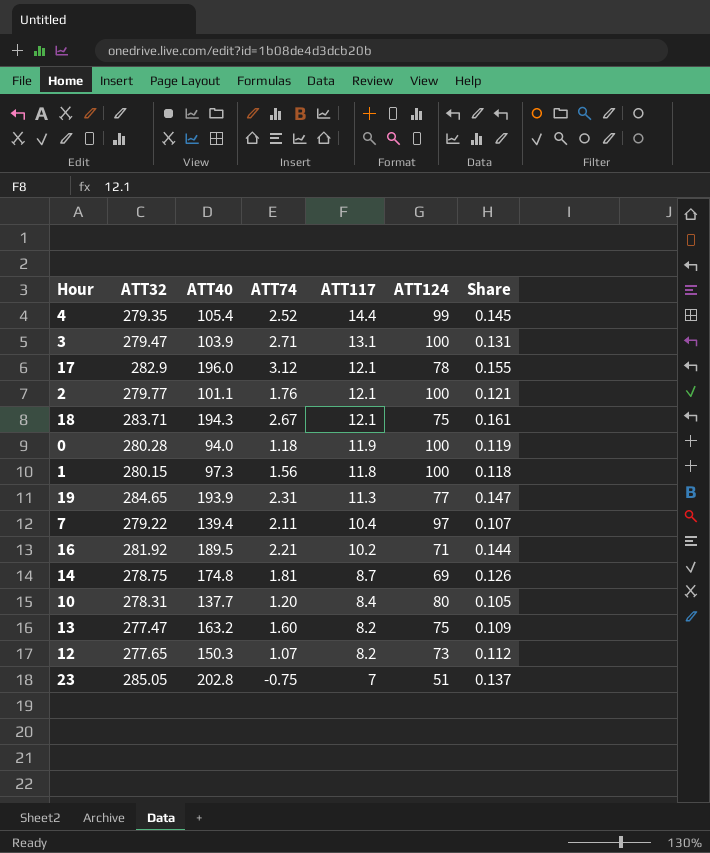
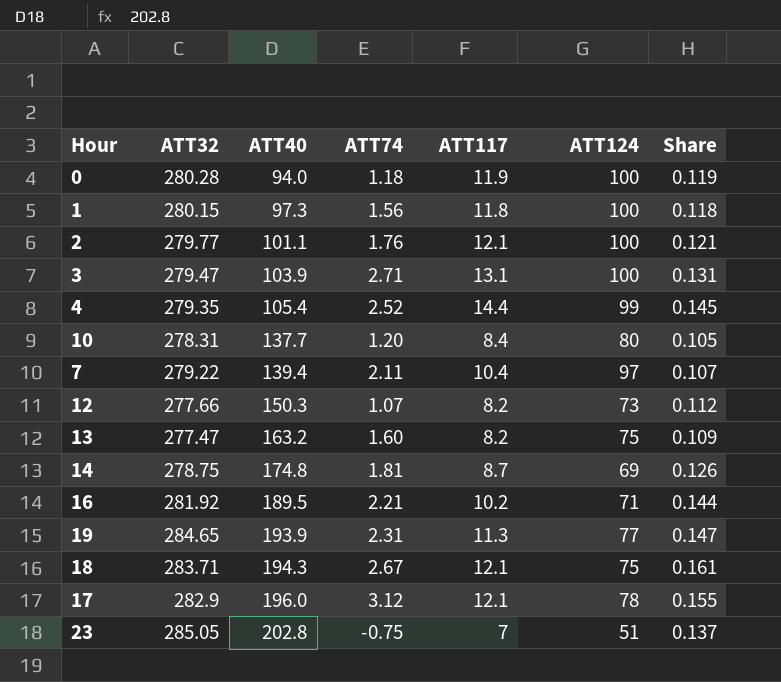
row order: ATT117 descending -> ATT40 ascending
12 | ATT32: 277.65 -> 277.66

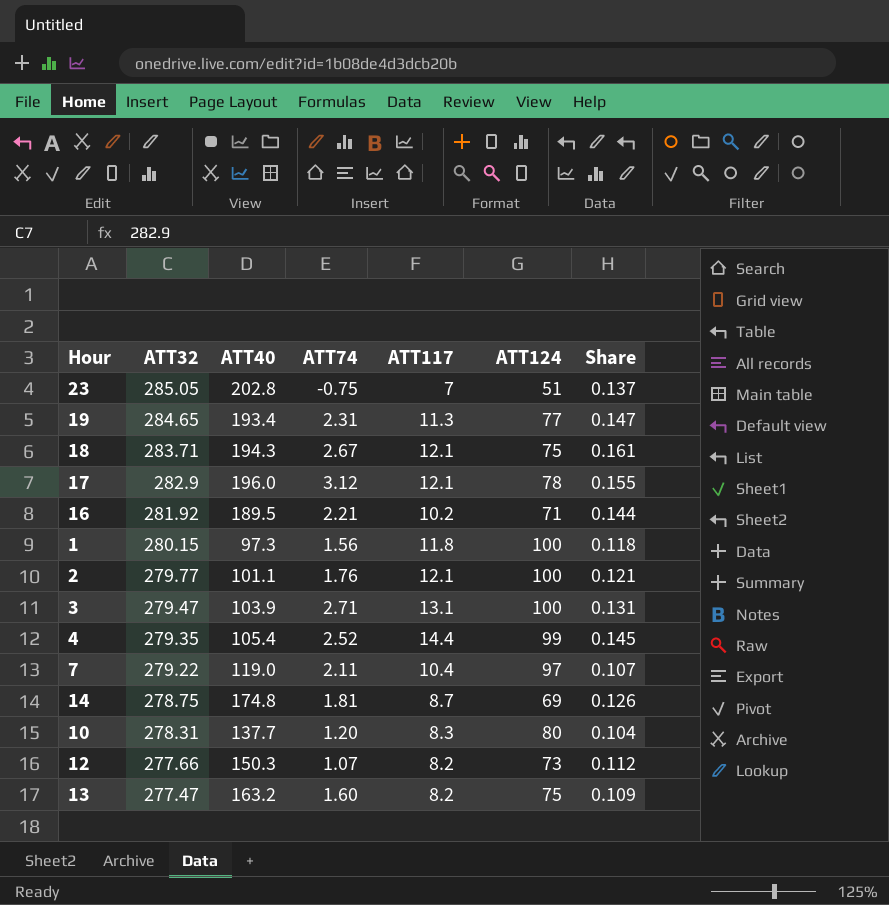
row order: ATT40 ascending -> ATT32 descending
row 0: 280.28 | 94.0 | 1.18 | 11.9 | 100 | 0.119 -> none
19 | ATT40: 193.9 -> 193.4
7 | ATT40: 139.4 -> 119.0
10 | ATT117: 8.4 -> 8.3
10 | Share: 0.105 -> 0.104

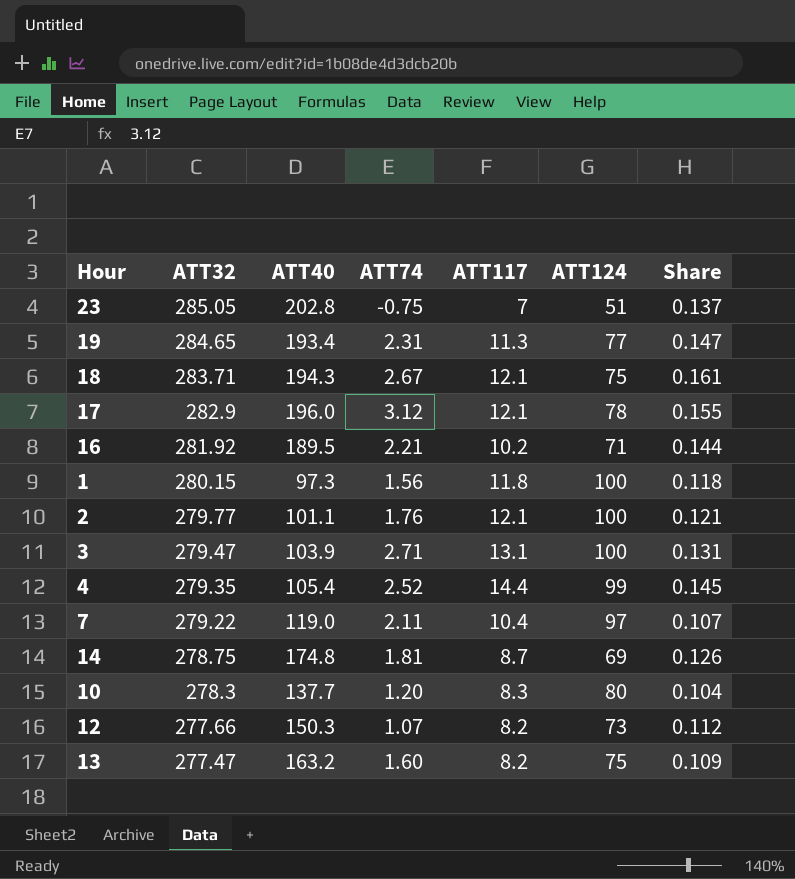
10 | ATT32: 278.31 -> 278.3

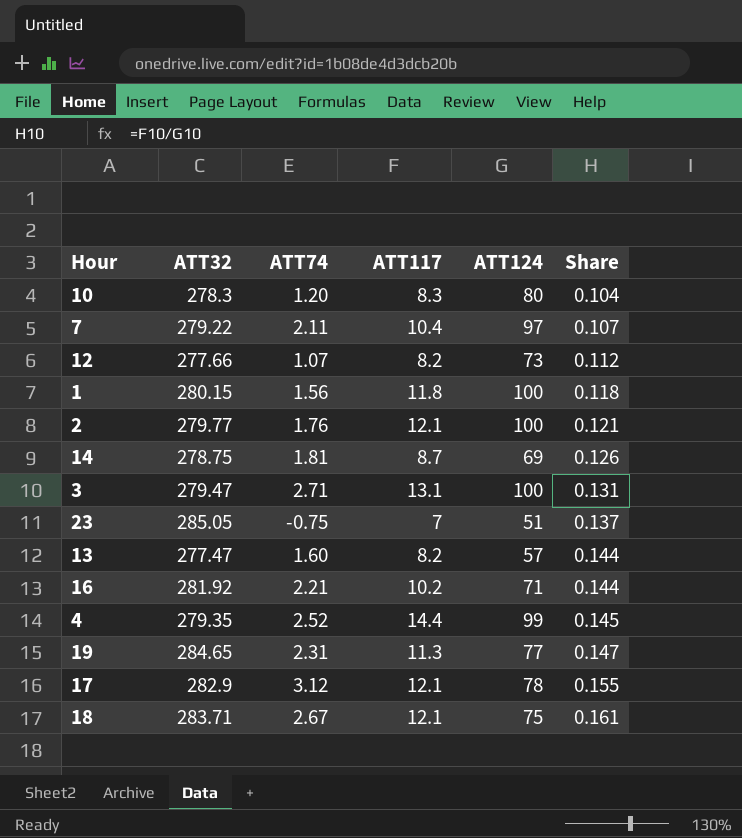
row order: ATT32 descending -> Share ascending
column ATT40 | position: 3 -> none
13 | ATT124: 75 -> 57
13 | Share: 0.109 -> 0.144

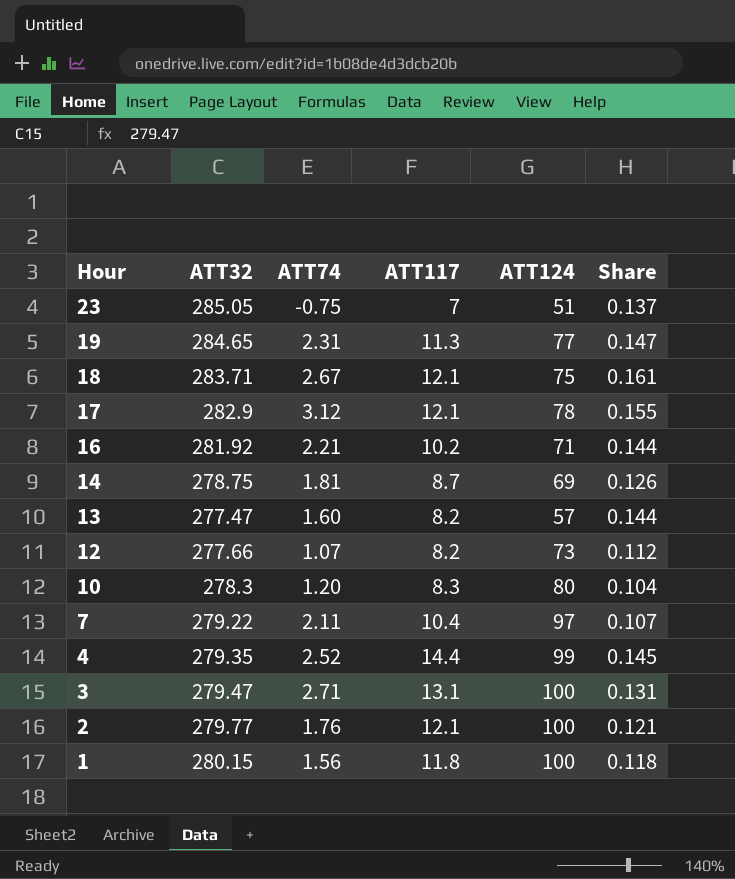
row order: Share ascending -> Hour descending

